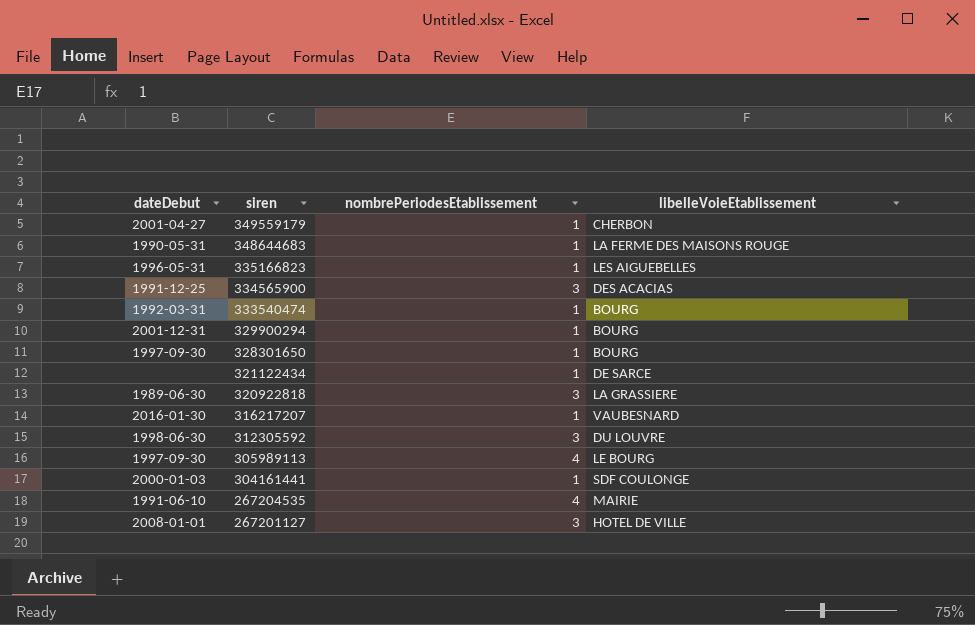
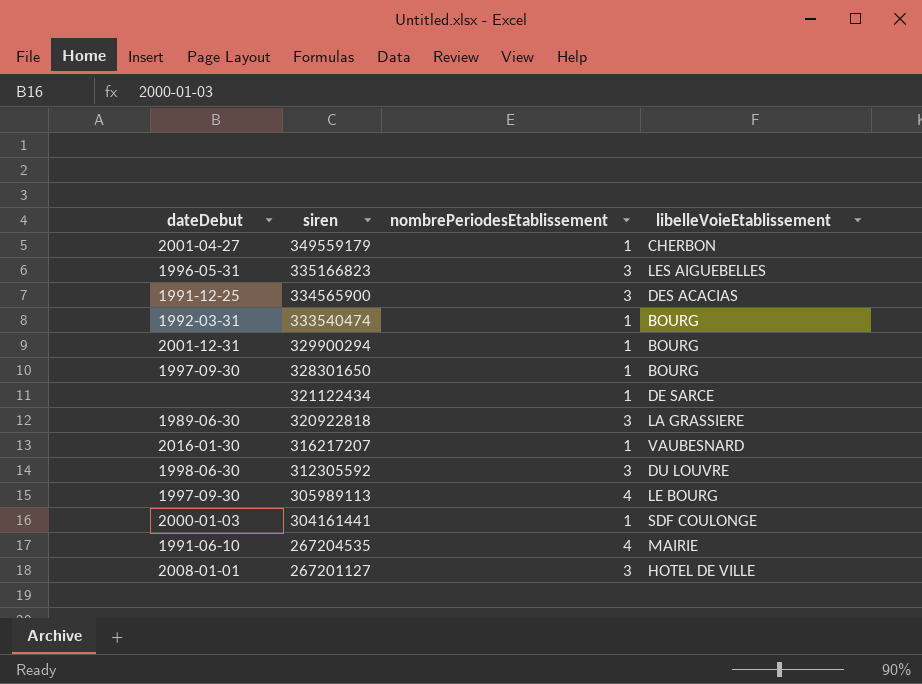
row 348644683: 1990-05-31 | 1 | LA FERME DES MAISONS ROUGE -> none
335166823 | nombrePeriodesEtablissement: 1 -> 3

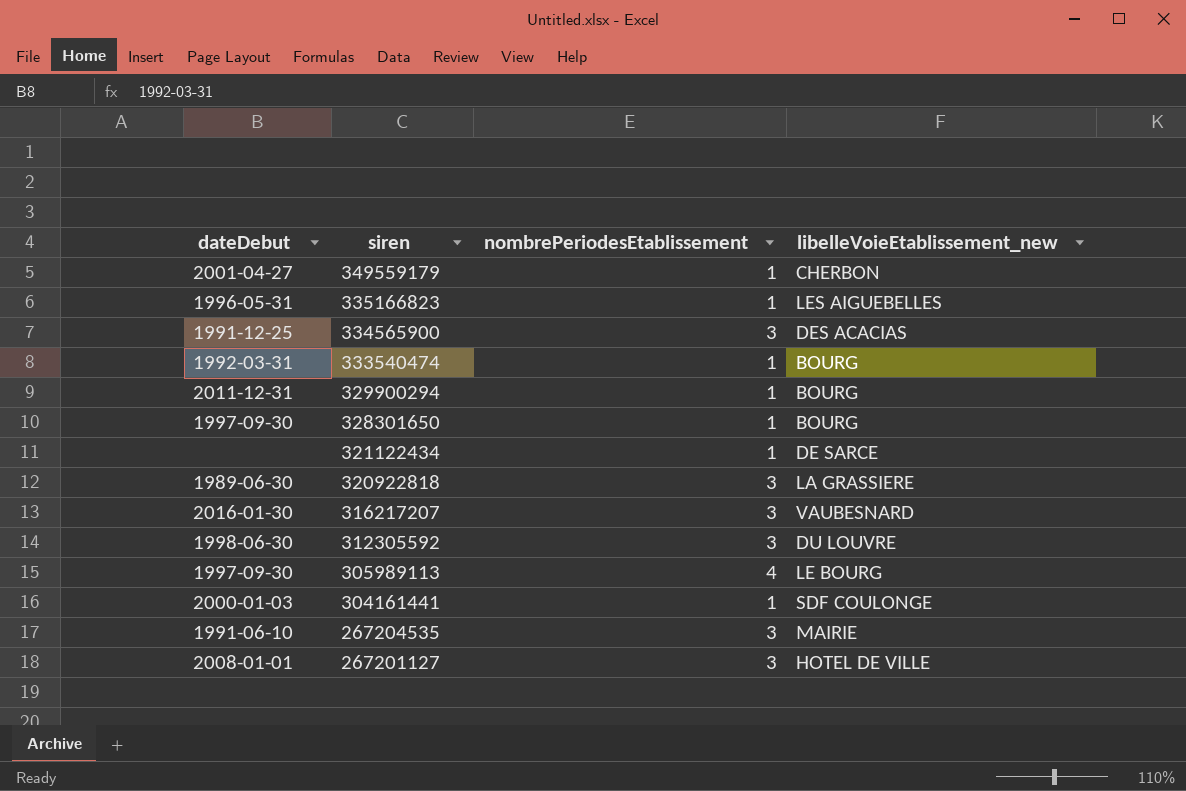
column name: libelleVoieEtablissement -> libelleVoieEtablissement_new
335166823 | nombrePeriodesEtablissement: 3 -> 1
329900294 | dateDebut: 2001-12-31 -> 2011-12-31
316217207 | nombrePeriodesEtablissement: 1 -> 3
267204535 | nombrePeriodesEtablissement: 4 -> 3

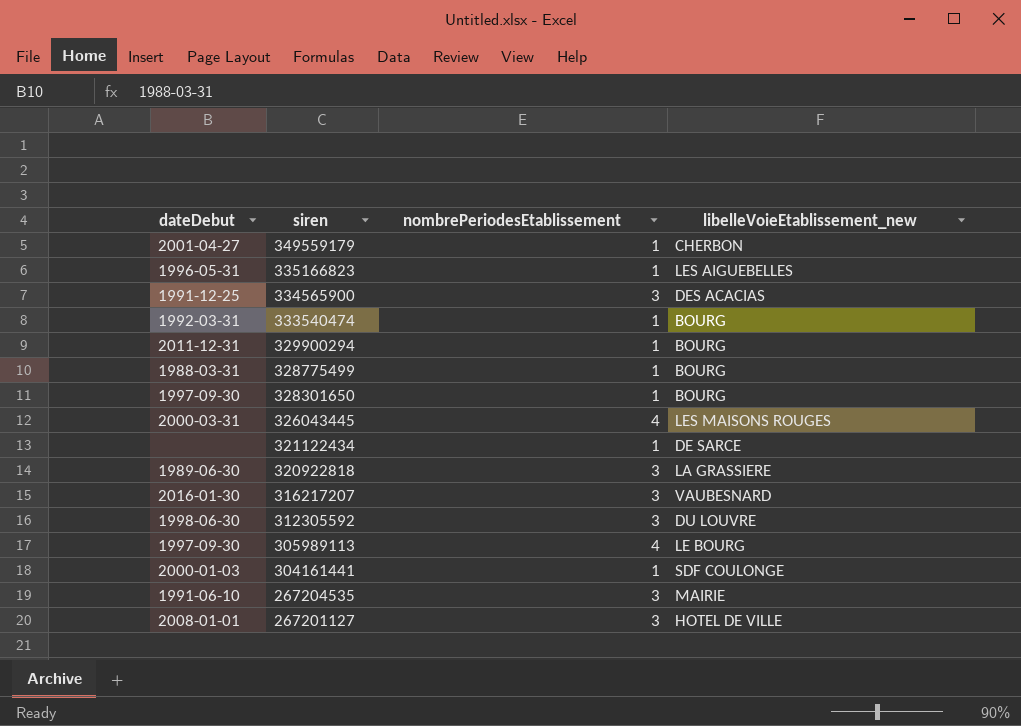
row 328775499: none -> 1988-03-31 | 1 | BOURG
row 326043445: none -> 2000-03-31 | 4 | LES MAISONS ROUGES

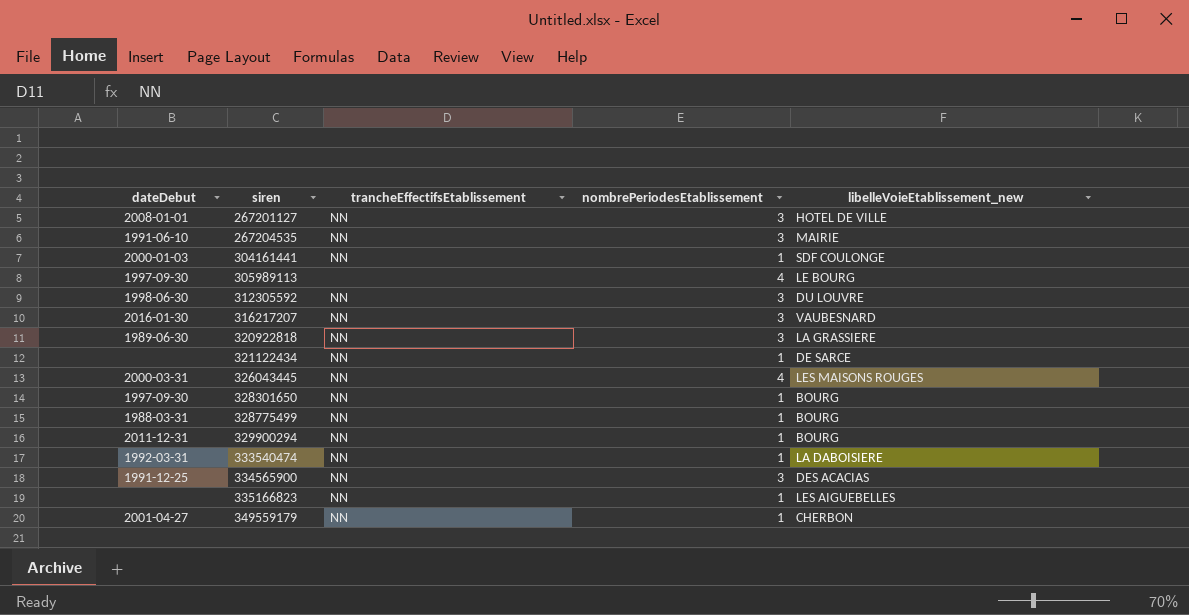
row order: siren descending -> siren ascending
column trancheEffectifsEtablissement | position: none -> 3
333540474 | libelleVoieEtablissement_new: BOURG -> LA DABOISIERE
335166823 | dateDebut: 1996-05-31 -> none

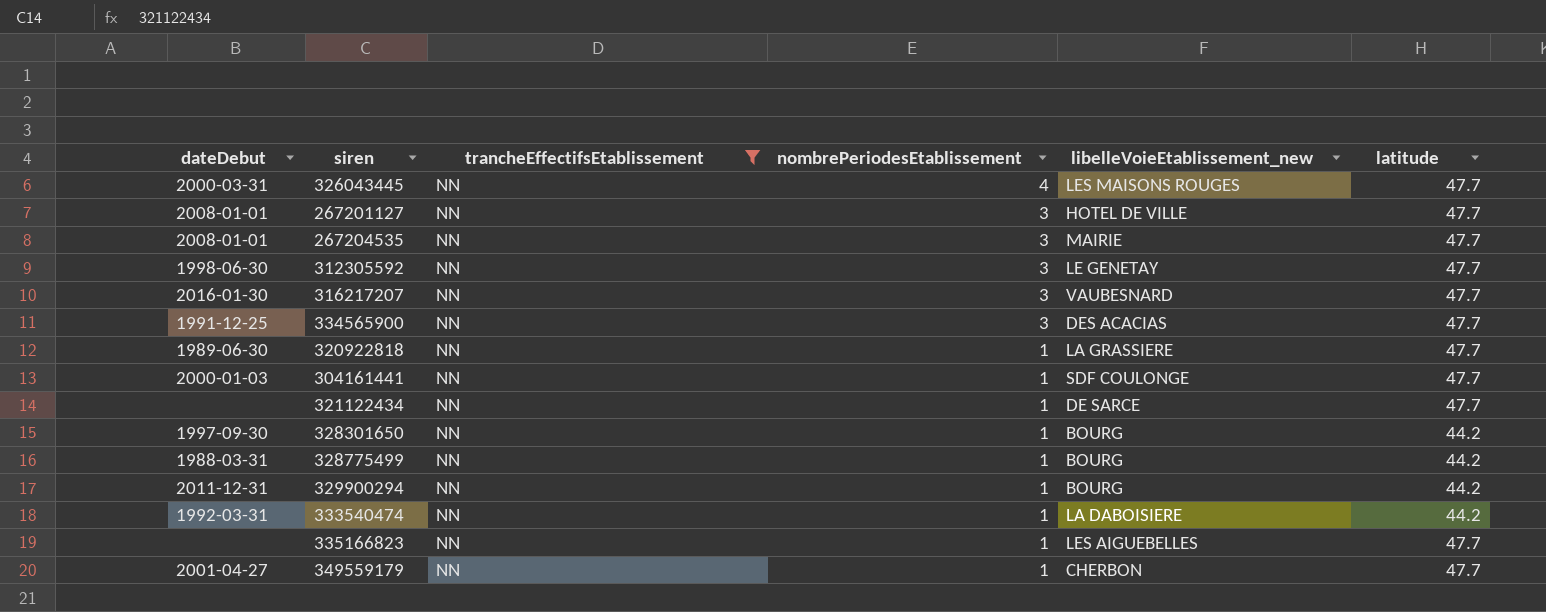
filter: none -> trancheEffectifsEtablissement = NN
row order: siren ascending -> nombrePeriodesEtablissement descending
column latitude | position: none -> 6
267204535 | dateDebut: 1991-06-10 -> 2008-01-01
312305592 | libelleVoieEtablissement_new: DU LOUVRE -> LE GENETAY
320922818 | nombrePeriodesEtablissement: 3 -> 1

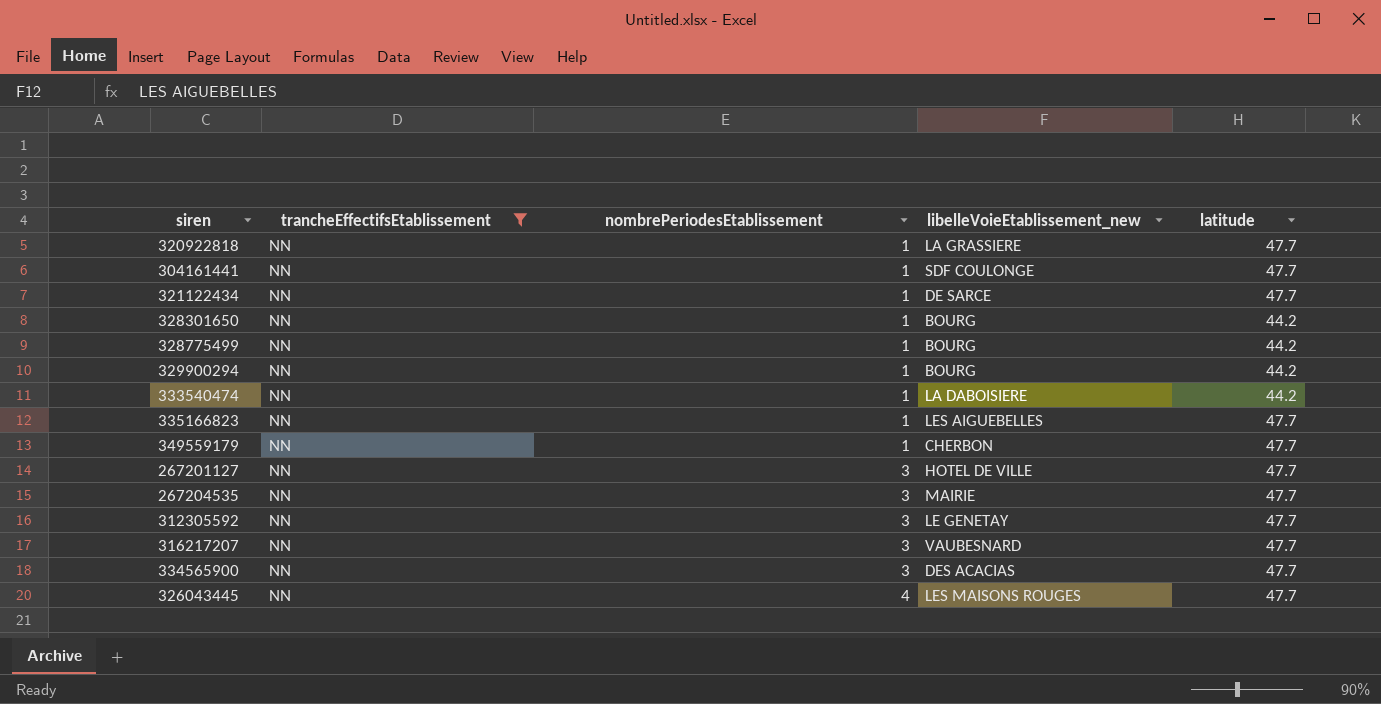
row order: nombrePeriodesEtablissement descending -> nombrePeriodesEtablissement ascending
column dateDebut | position: 1 -> none

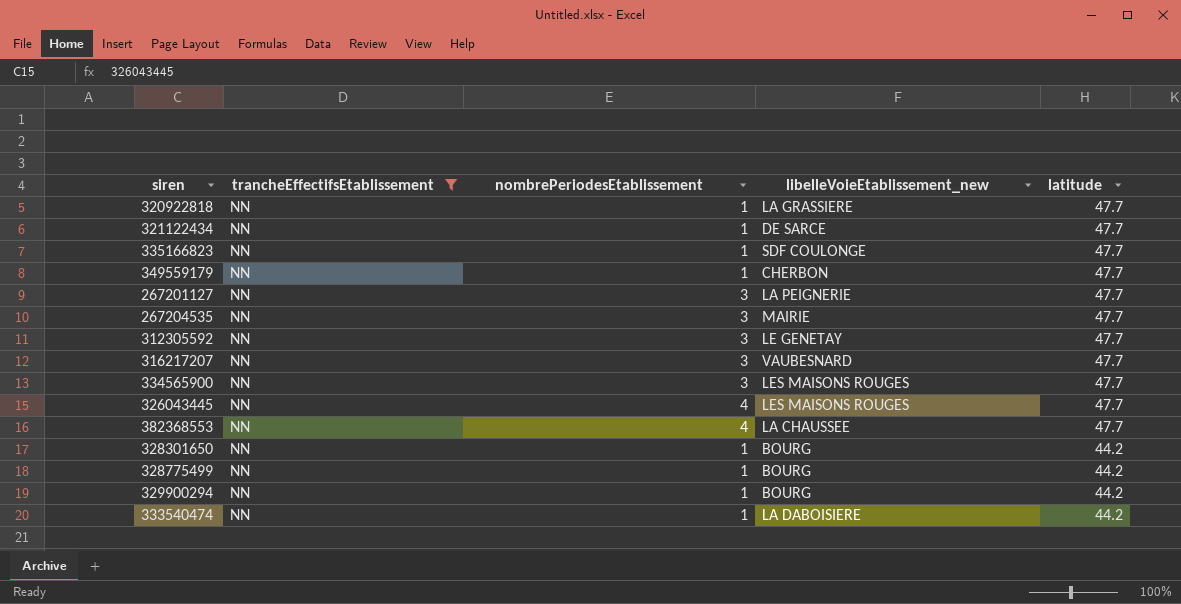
row order: nombrePeriodesEtablissement ascending -> latitude descending
row 304161441: NN | 1 | SDF COULONGE | 47.7 -> none
335166823 | libelleVoieEtablissement_new: LES AIGUEBELLES -> SDF COULONGE
267201127 | libelleVoieEtablissement_new: HOTEL DE VILLE -> LA PEIGNERIE
334565900 | libelleVoieEtablissement_new: DES ACACIAS -> LES MAISONS ROUGES
row 382368553: none -> NN | 4 | LA CHAUSSEE | 47.7

